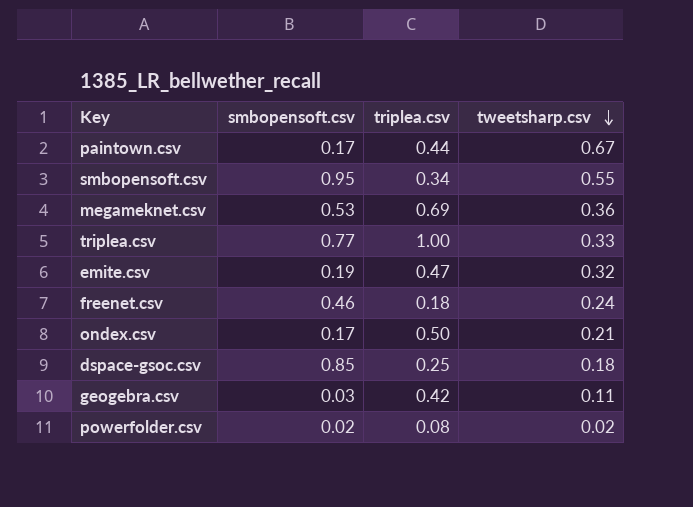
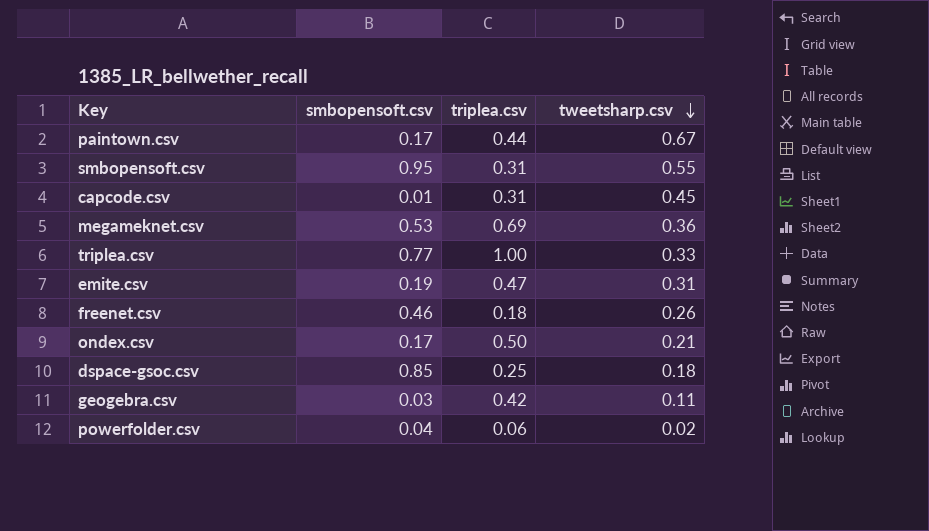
smbopensoft.csv | triplea.csv: 0.34 -> 0.31
row capcode.csv: none -> 0.01 | 0.31 | 0.45
emite.csv | tweetsharp.csv: 0.32 -> 0.31
freenet.csv | tweetsharp.csv: 0.24 -> 0.26
powerfolder.csv | smbopensoft.csv: 0.02 -> 0.04
powerfolder.csv | triplea.csv: 0.08 -> 0.06

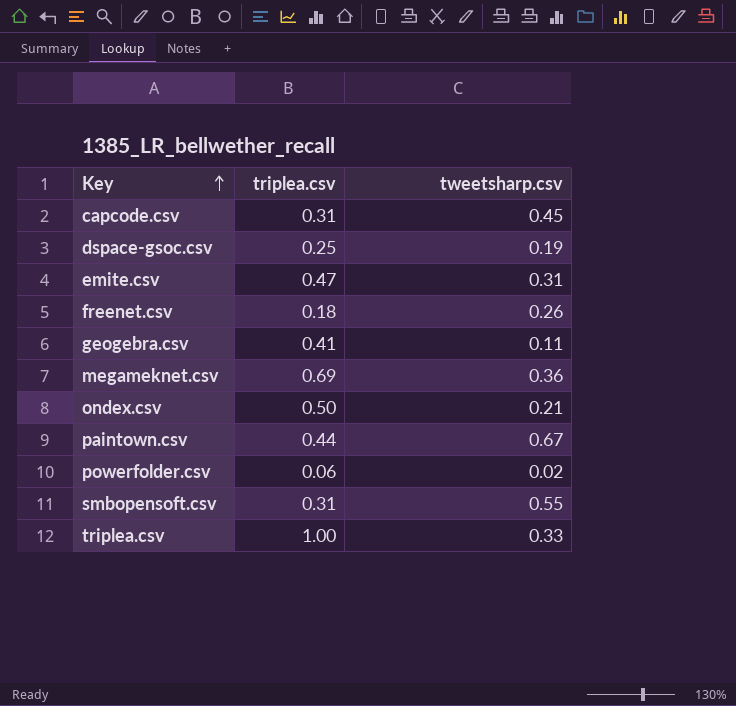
row order: tweetsharp.csv descending -> Key ascending
column smbopensoft.csv | position: 2 -> none
dspace-gsoc.csv | tweetsharp.csv: 0.18 -> 0.19
geogebra.csv | triplea.csv: 0.42 -> 0.41

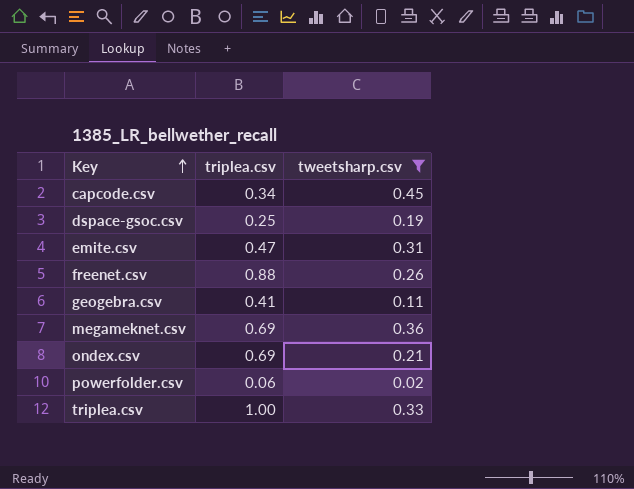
filter: none -> tweetsharp.csv <= 0.45
capcode.csv | triplea.csv: 0.31 -> 0.34
freenet.csv | triplea.csv: 0.18 -> 0.88
ondex.csv | triplea.csv: 0.50 -> 0.69

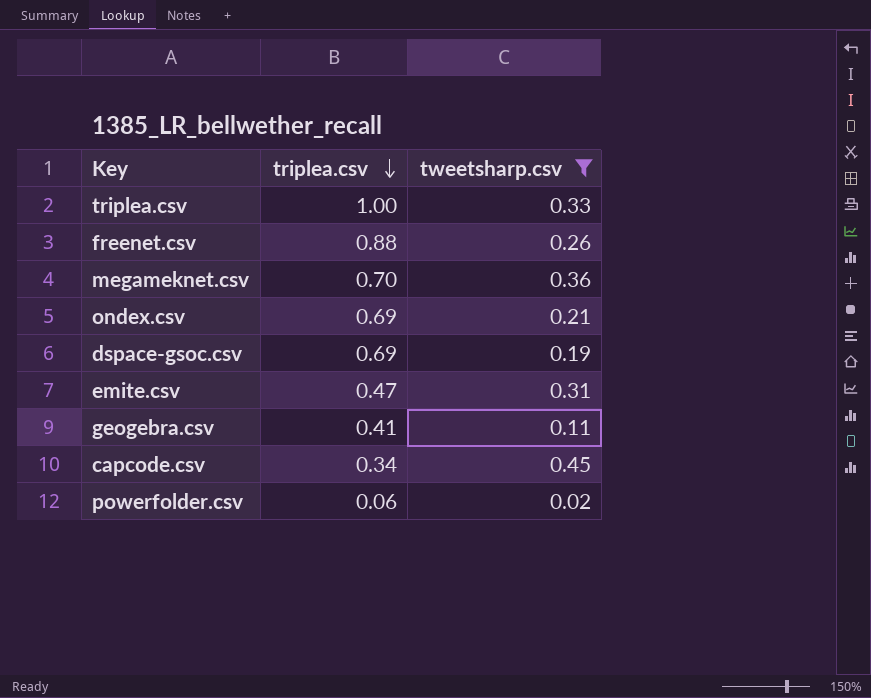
row order: Key ascending -> triplea.csv descending
megameknet.csv | triplea.csv: 0.69 -> 0.70
dspace-gsoc.csv | triplea.csv: 0.25 -> 0.69

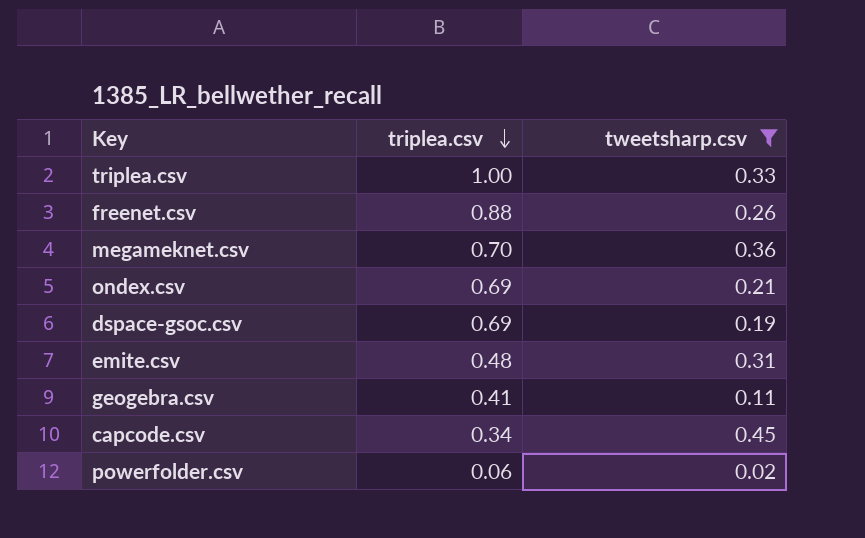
emite.csv | triplea.csv: 0.47 -> 0.48

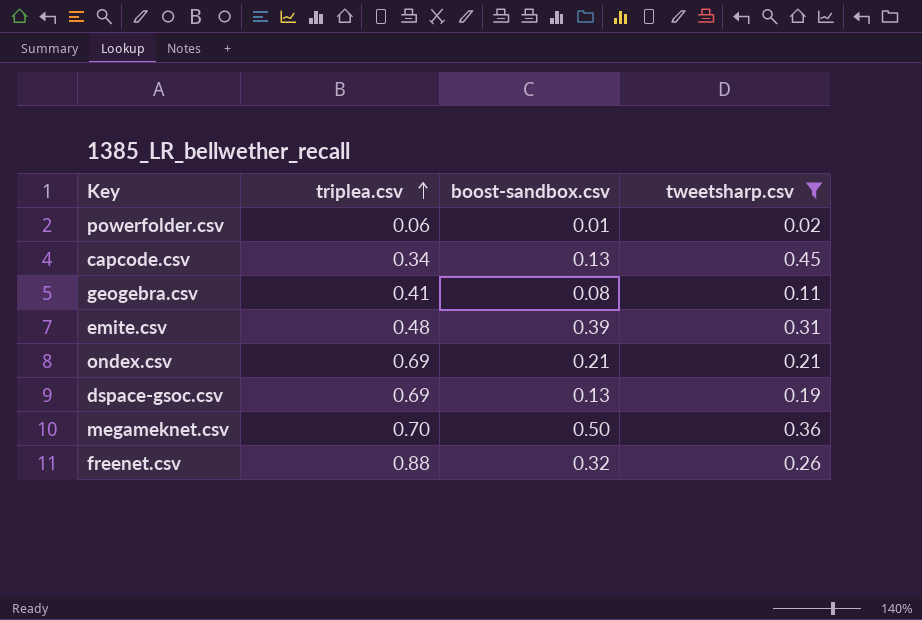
row order: triplea.csv descending -> triplea.csv ascending
column boost-sandbox.csv | position: none -> 3
row triplea.csv: 1.00 | 0.33 -> none

